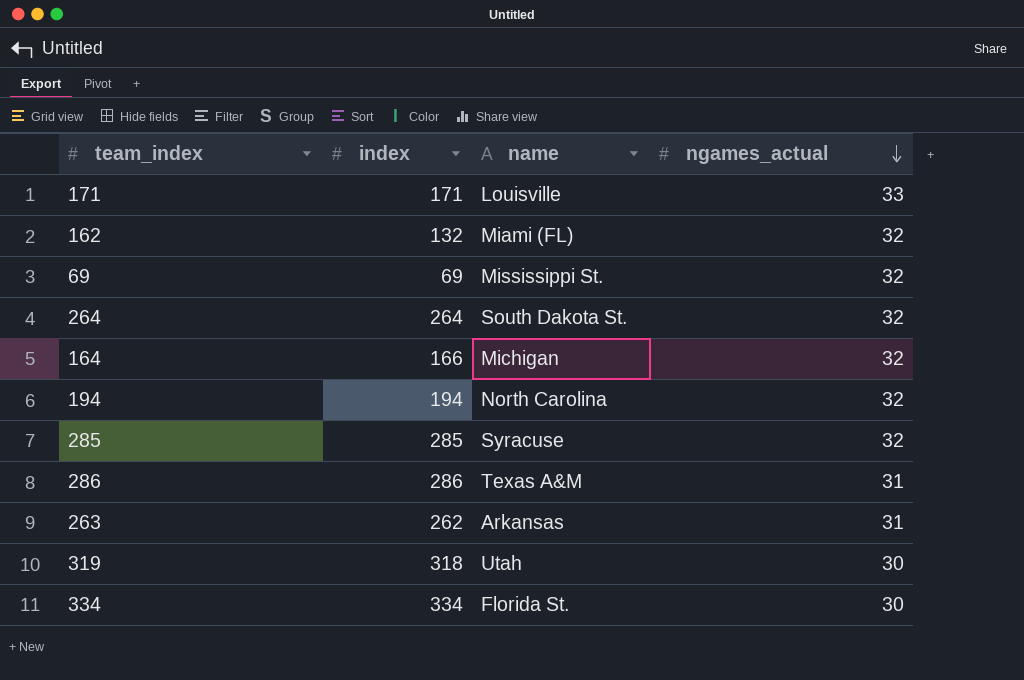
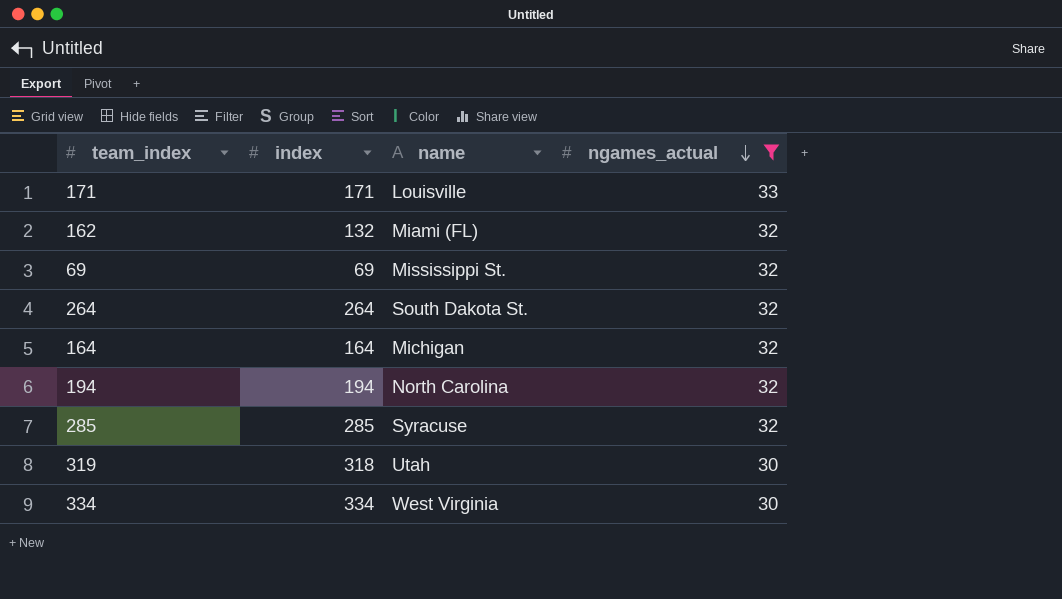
filter: none -> ngames_actual != 31
164 | index: 166 -> 164
334 | name: Florida St. -> West Virginia

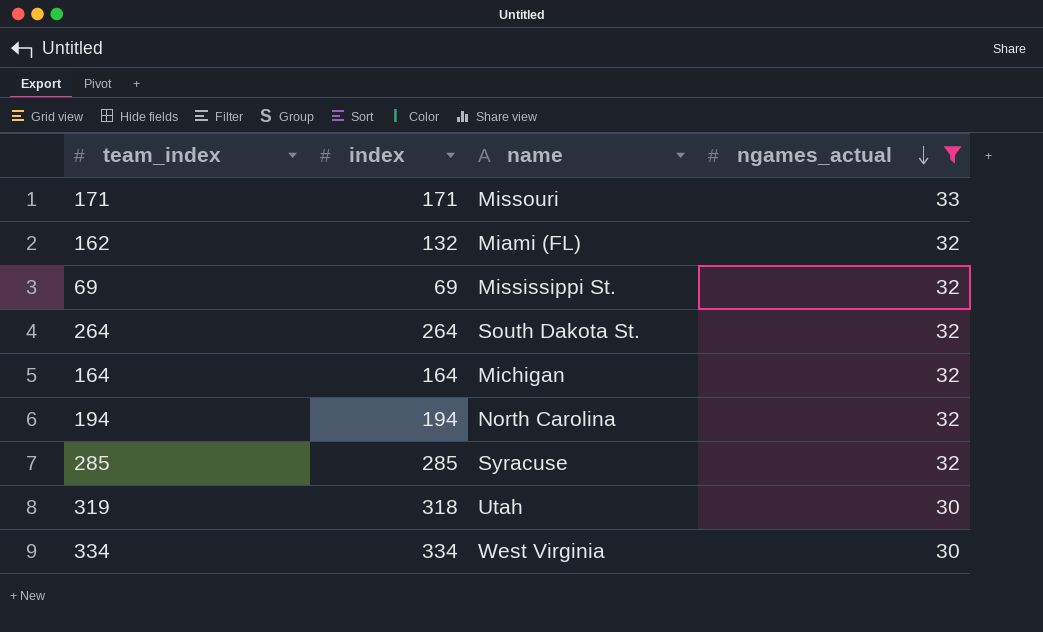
171 | name: Louisville -> Missouri

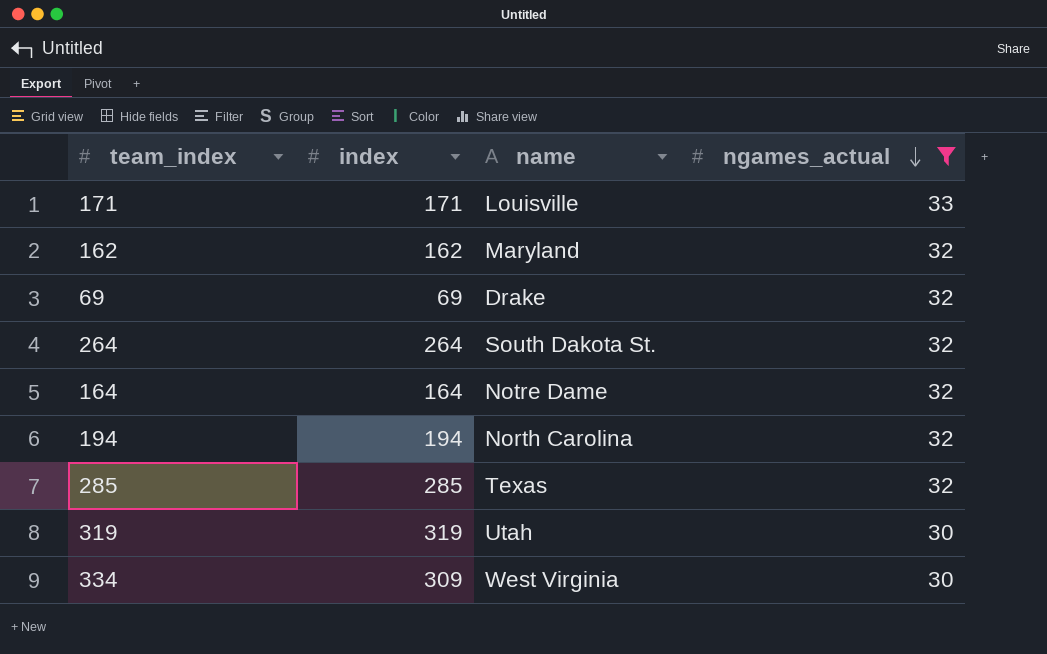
171 | name: Missouri -> Louisville
162 | index: 132 -> 162
162 | name: Miami (FL) -> Maryland
69 | name: Mississippi St. -> Drake
164 | name: Michigan -> Notre Dame
285 | name: Syracuse -> Texas
319 | index: 318 -> 319
334 | index: 334 -> 309

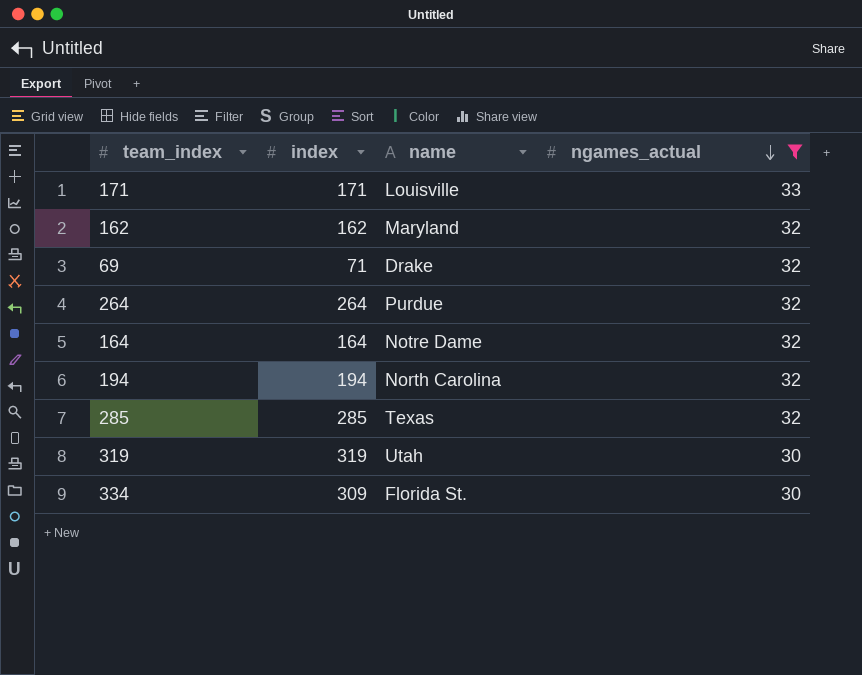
69 | index: 69 -> 71
264 | name: South Dakota St. -> Purdue
334 | name: West Virginia -> Florida St.

